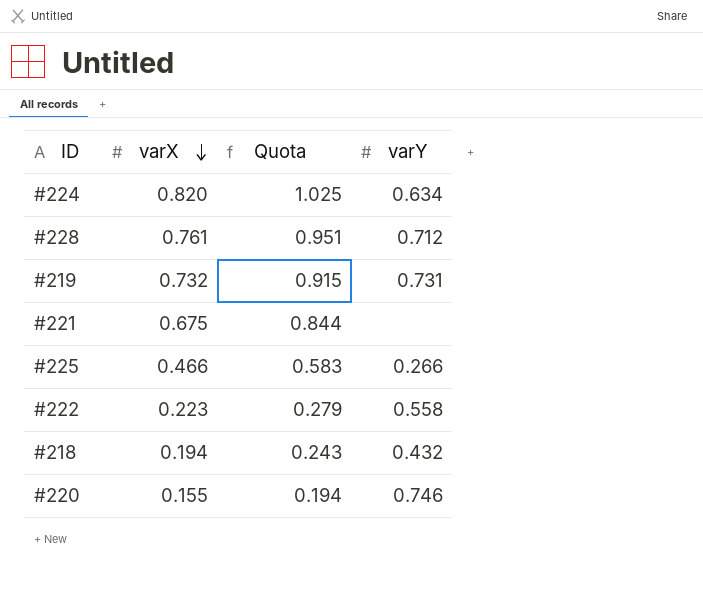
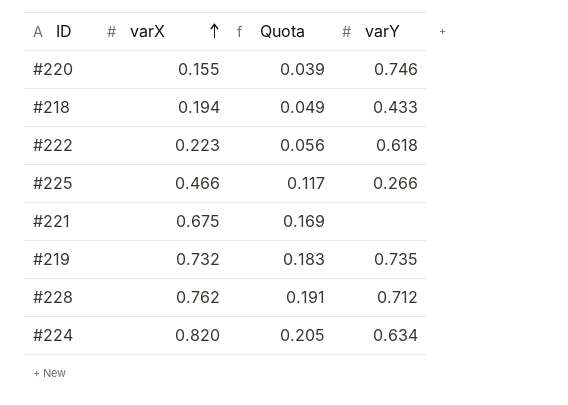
row order: varX descending -> varX ascending
column Quota | formula: [varX] * 1.25 -> [varX] * 0.25
#218 | varY: 0.432 -> 0.433
#222 | varY: 0.558 -> 0.618
#219 | varY: 0.731 -> 0.735
#228 | varX: 0.761 -> 0.762

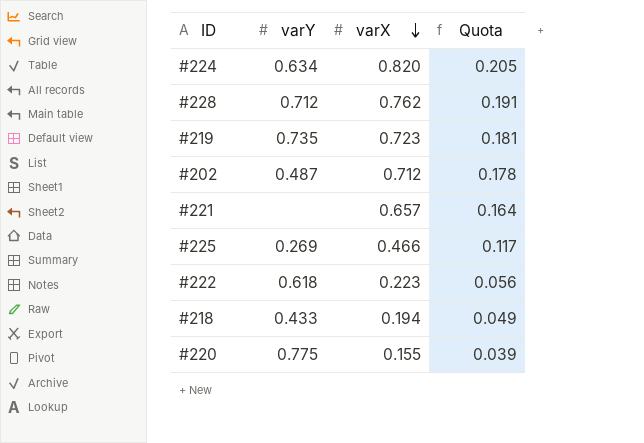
row order: varX ascending -> varX descending
column varY | position: 4 -> 2
#219 | varX: 0.732 -> 0.723
#219 | Quota: 0.183 -> 0.181
row #202: none -> 0.487 | 0.712 | 0.178
#221 | varX: 0.675 -> 0.657
#221 | Quota: 0.169 -> 0.164
#225 | varY: 0.266 -> 0.269
#220 | varY: 0.746 -> 0.775

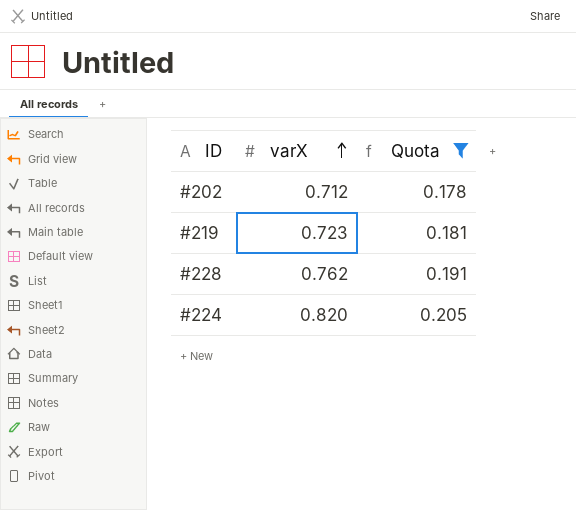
filter: none -> Quota >= 0.178
row order: varX descending -> varX ascending
column varY | position: 2 -> none

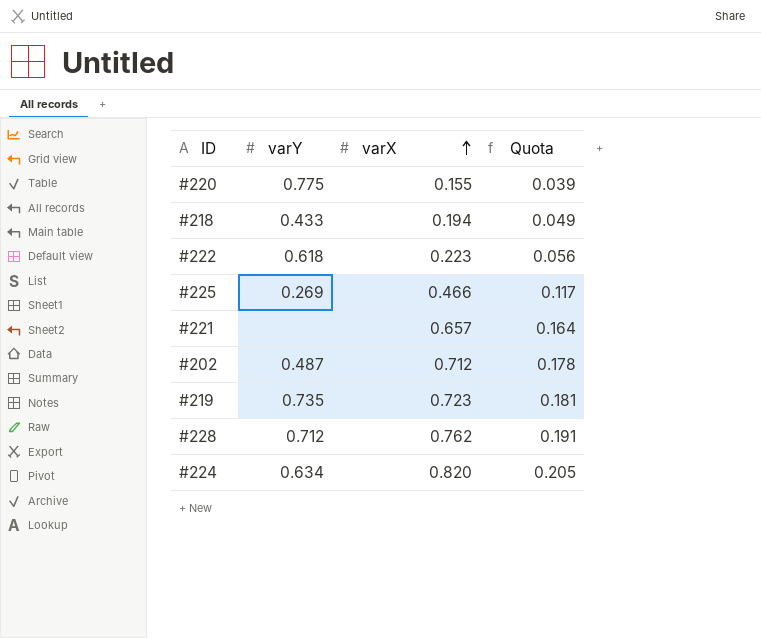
filter: Quota >= 0.178 -> none
column varY | position: none -> 2

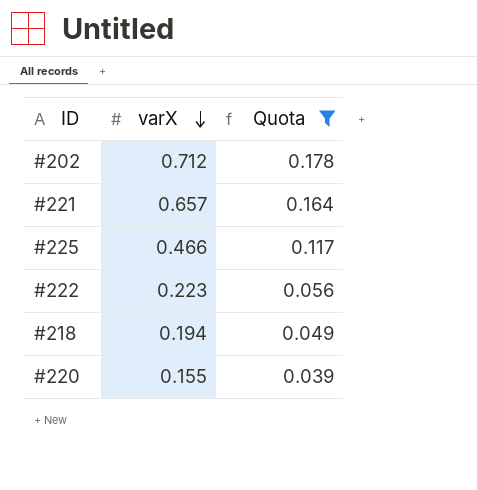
filter: none -> Quota <= 0.178
row order: varX ascending -> varX descending
column varY | position: 2 -> none

